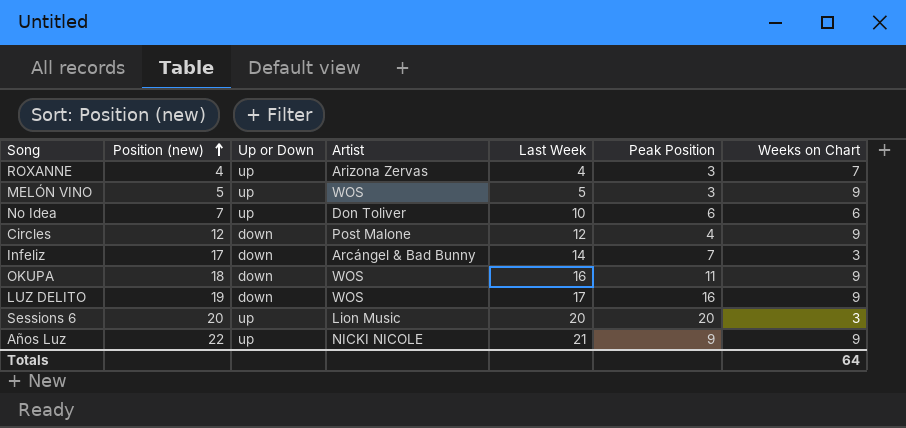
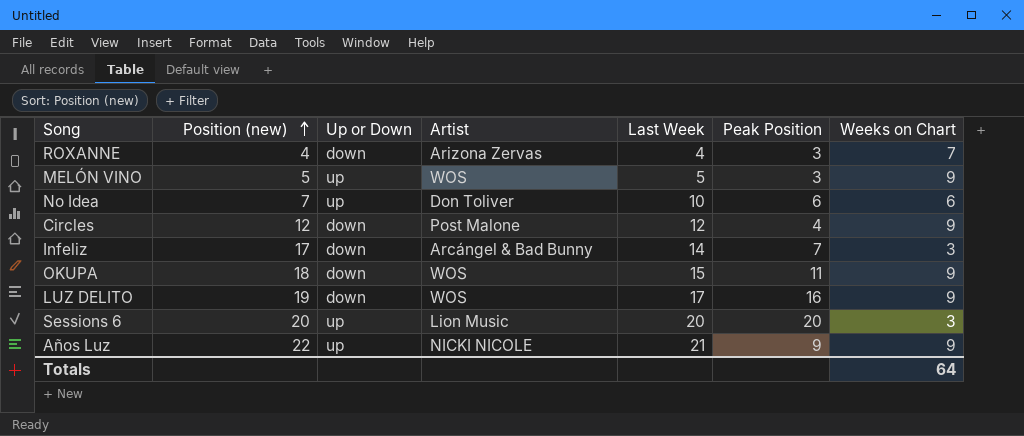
ROXANNE | Up or Down: up -> down
OKUPA | Last Week: 16 -> 15

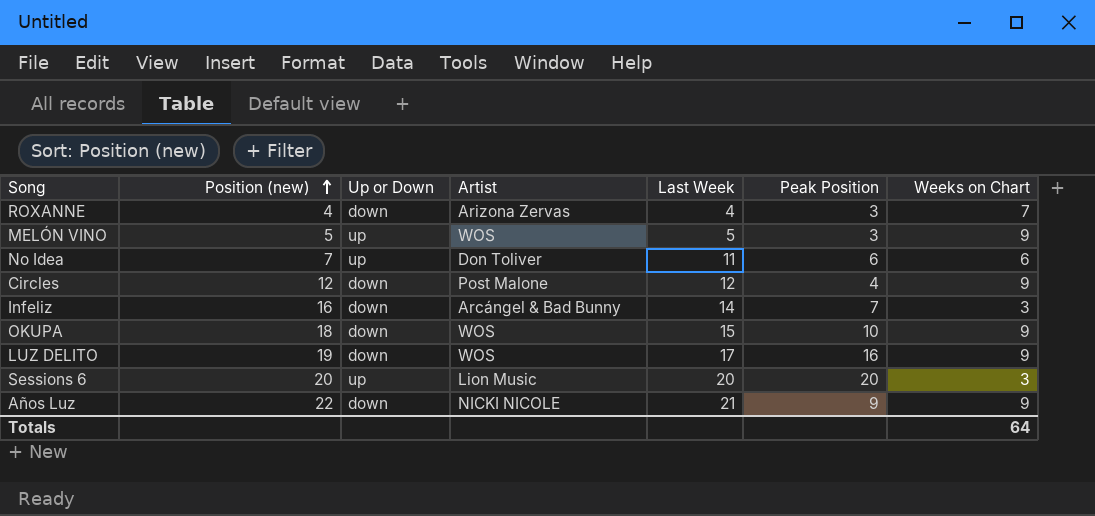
No Idea | Last Week: 10 -> 11
Infeliz | Position (new): 17 -> 16
OKUPA | Peak Position: 11 -> 10
Años Luz | Up or Down: up -> down

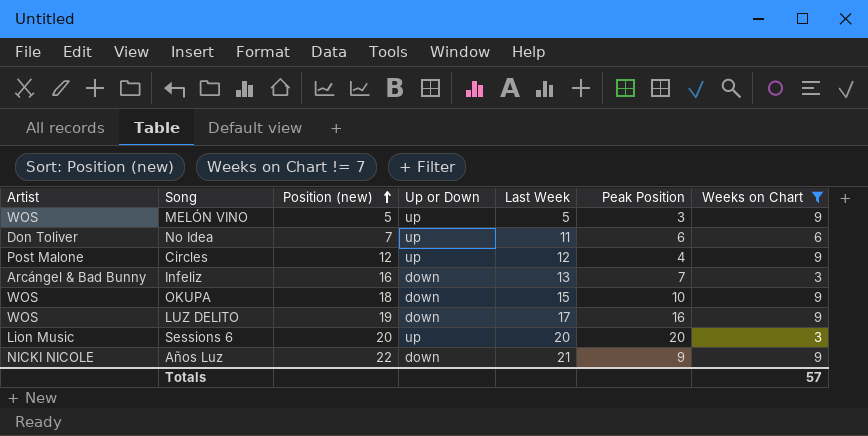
filter: none -> Weeks on Chart != 7
column Artist | position: 4 -> 1
Circles | Up or Down: down -> up
Infeliz | Last Week: 14 -> 13
Totals | Weeks on Chart: 64 -> 57

